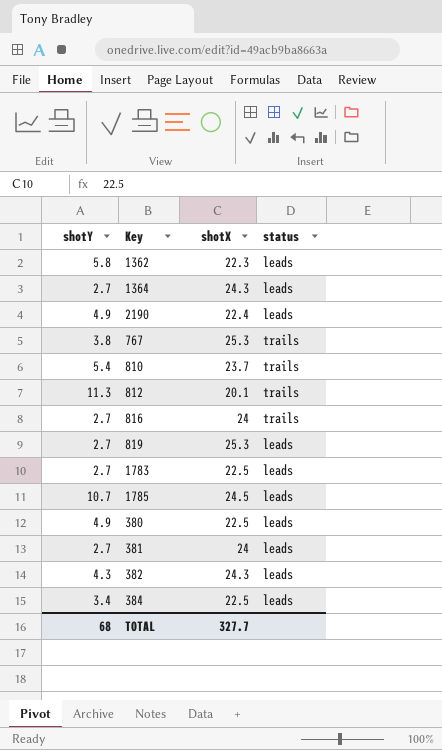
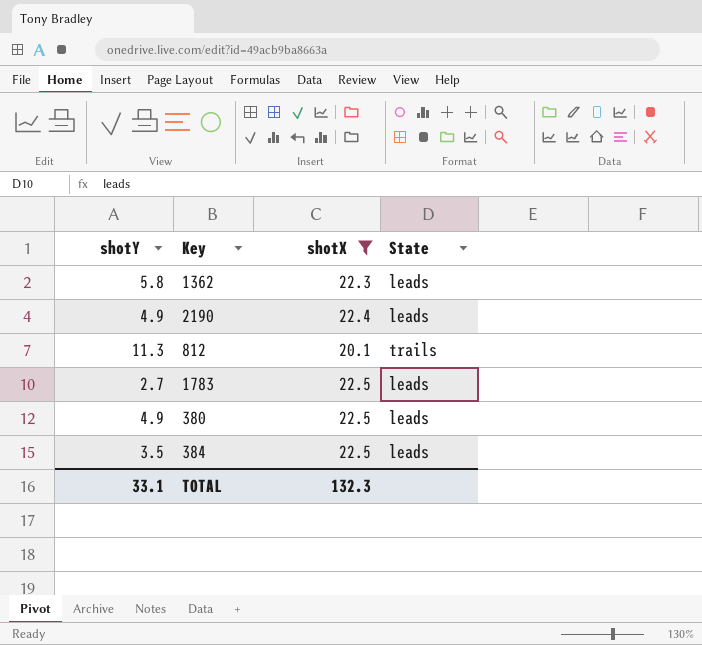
filter: none -> shotX <= 22.5
column name: status -> State
384 | shotY: 3.4 -> 3.5
TOTAL | shotY: 68 -> 33.1
TOTAL | shotX: 327.7 -> 132.3

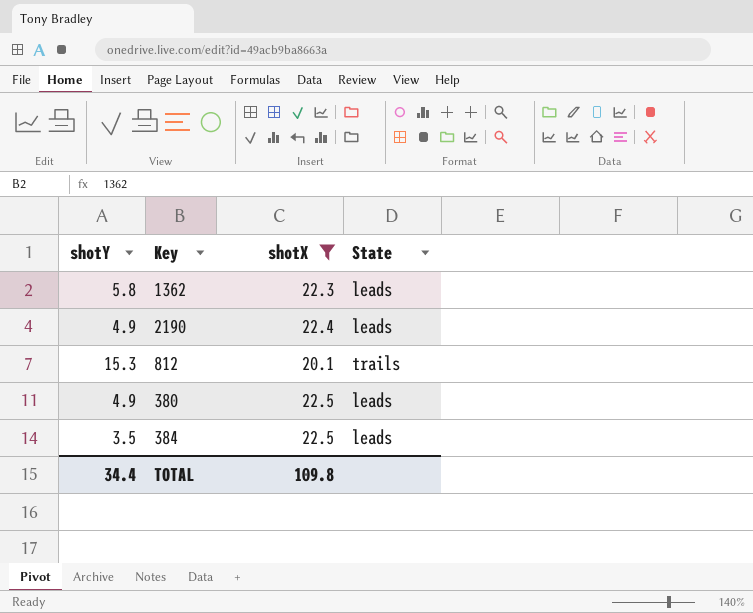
row 1783: 2.7 | 22.5 | leads -> none
812 | shotY: 11.3 -> 15.3
TOTAL | shotY: 33.1 -> 34.4
TOTAL | shotX: 132.3 -> 109.8

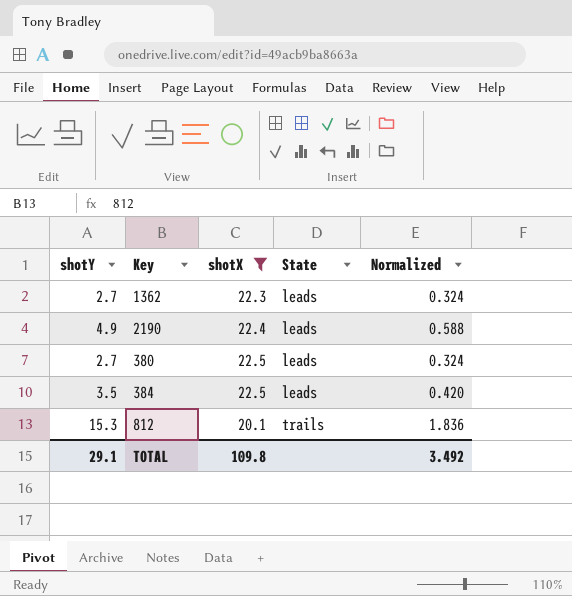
row order: none -> State ascending
column Normalized | formula: none -> [shotY] * 0.12
1362 | shotY: 5.8 -> 2.7
380 | shotY: 4.9 -> 2.7
TOTAL | shotY: 34.4 -> 29.1

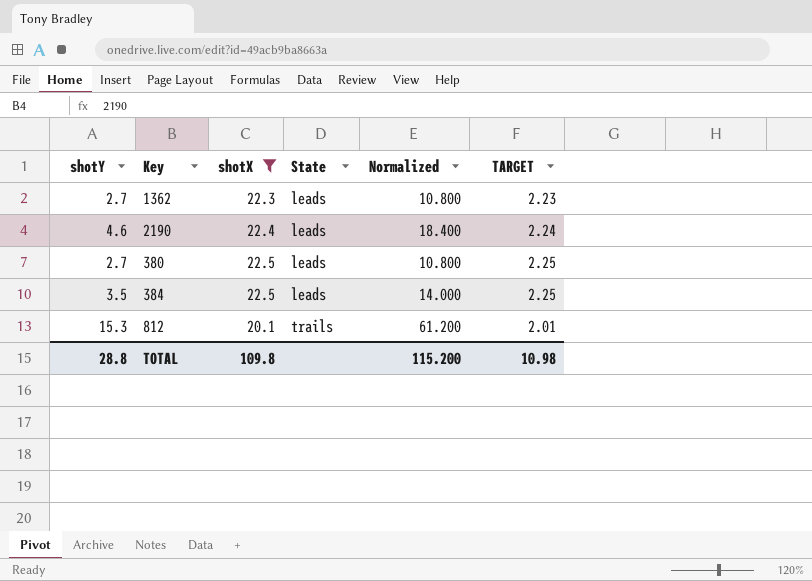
column Normalized | formula: [shotY] * 0.12 -> [shotY] * 4
column TARGET | formula: none -> [shotX] * 0.1
2190 | shotY: 4.9 -> 4.6
TOTAL | shotY: 29.1 -> 28.8
TOTAL | Normalized: 3.492 -> 115.200

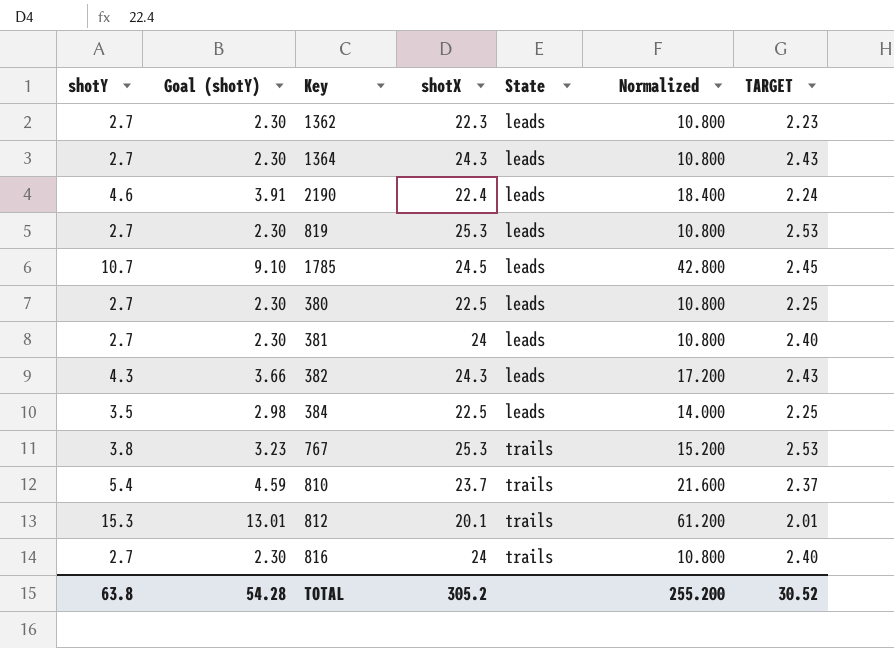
filter: shotX <= 22.5 -> none
column Goal (shotY) | formula: none -> [shotY] * 0.85
TOTAL | shotY: 28.8 -> 63.8
TOTAL | shotX: 109.8 -> 305.2
TOTAL | Normalized: 115.200 -> 255.200
TOTAL | TARGET: 10.98 -> 30.52

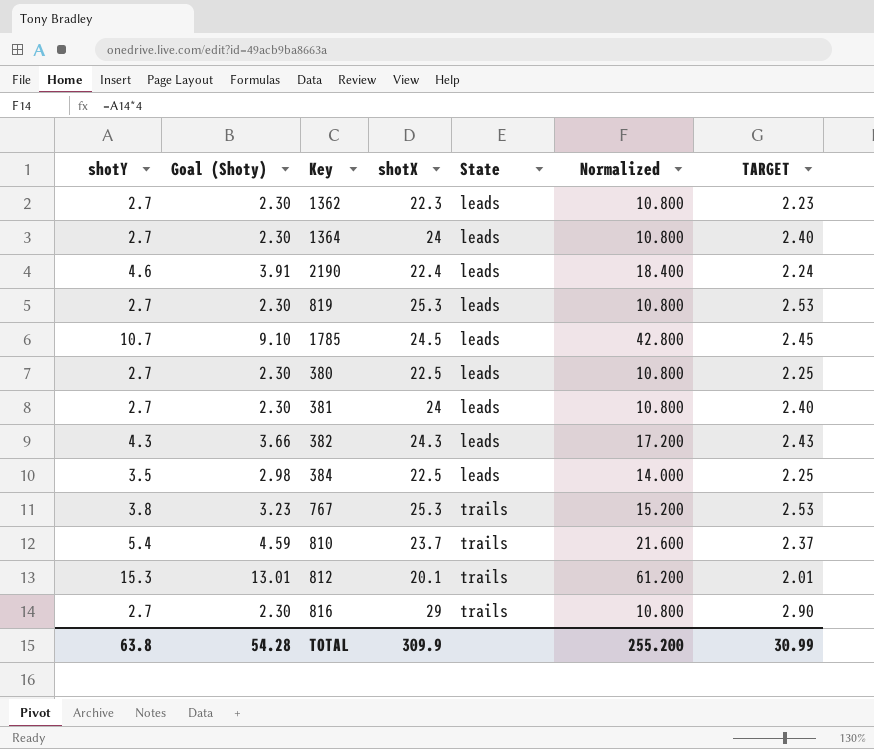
column name: Goal (shotY) -> Goal (Shoty)
1364 | shotX: 24.3 -> 24
1364 | TARGET: 2.43 -> 2.40
816 | shotX: 24 -> 29
816 | TARGET: 2.40 -> 2.90
TOTAL | shotX: 305.2 -> 309.9
TOTAL | TARGET: 30.52 -> 30.99

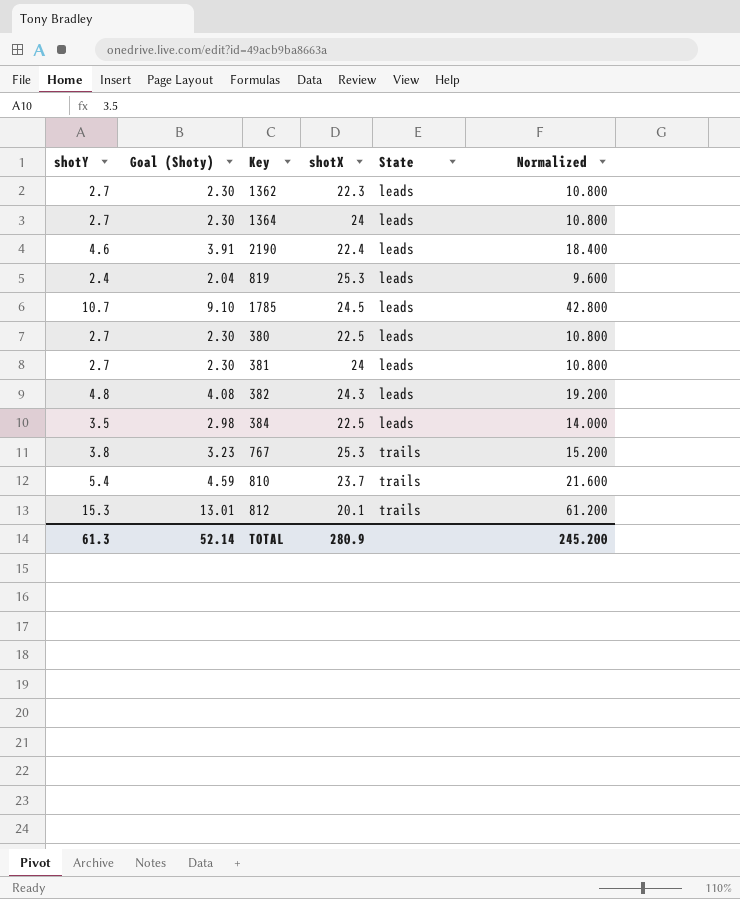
column TARGET | formula: [shotX] * 0.1 -> none
row 816: 2.7 | 2.30 | 29 | trails | 10.800 | 2.90 -> none
819 | shotY: 2.7 -> 2.4
819 | Goal (Shoty): 2.30 -> 2.04
819 | Normalized: 10.800 -> 9.600
382 | shotY: 4.3 -> 4.8
382 | Goal (Shoty): 3.66 -> 4.08
382 | Normalized: 17.200 -> 19.200
TOTAL | shotY: 63.8 -> 61.3
TOTAL | Goal (Shoty): 54.28 -> 52.14
TOTAL | shotX: 309.9 -> 280.9
TOTAL | Normalized: 255.200 -> 245.200

